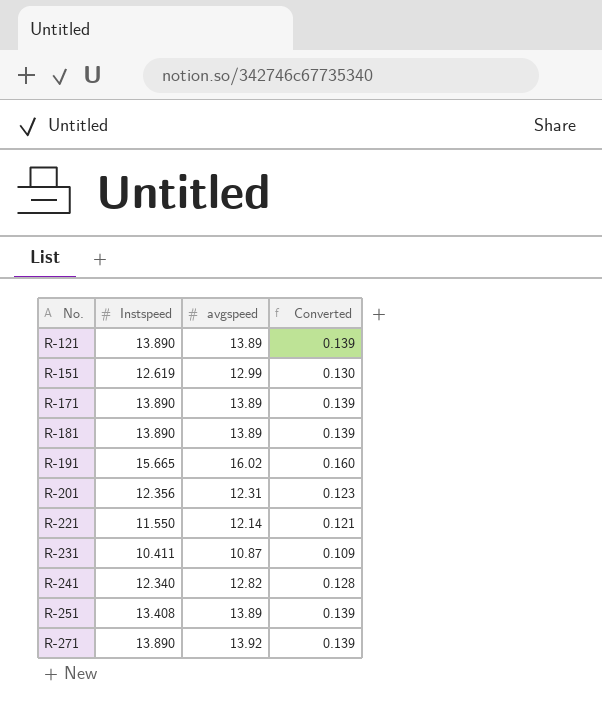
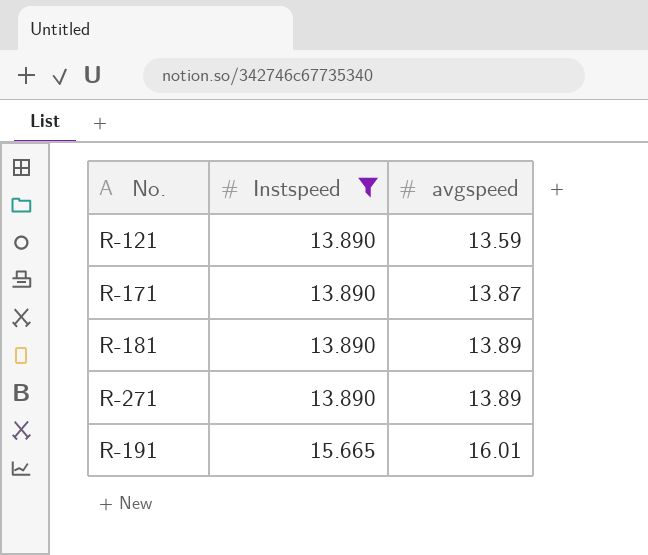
filter: none -> Instspeed >= 13.890
row order: No. ascending -> Instspeed ascending
column Converted | formula: [avgspeed] * 0.01 -> none
R-121 | avgspeed: 13.89 -> 13.59
R-171 | avgspeed: 13.89 -> 13.87
R-271 | avgspeed: 13.92 -> 13.89
R-191 | avgspeed: 16.02 -> 16.01

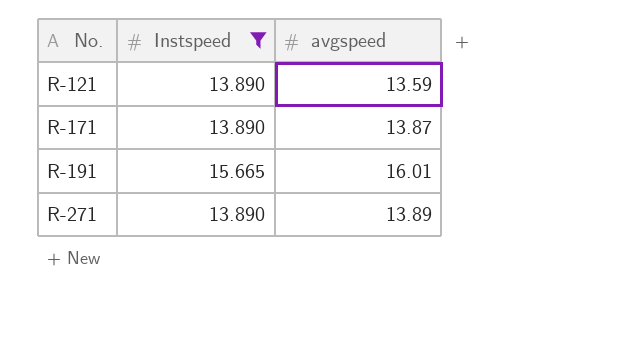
row order: Instspeed ascending -> No. ascending
row R-181: 13.890 | 13.89 -> none

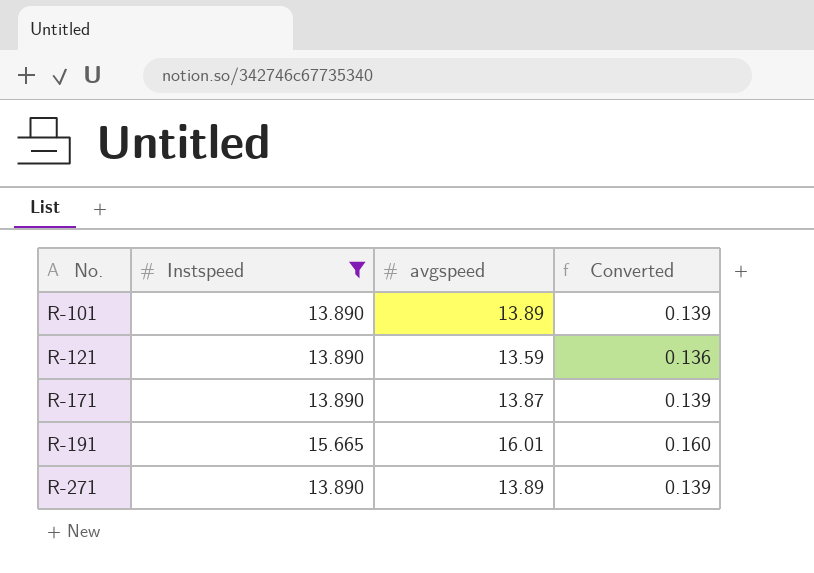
column Converted | formula: none -> [avgspeed] * 0.01
row R-101: none -> 13.890 | 13.89 | 0.139

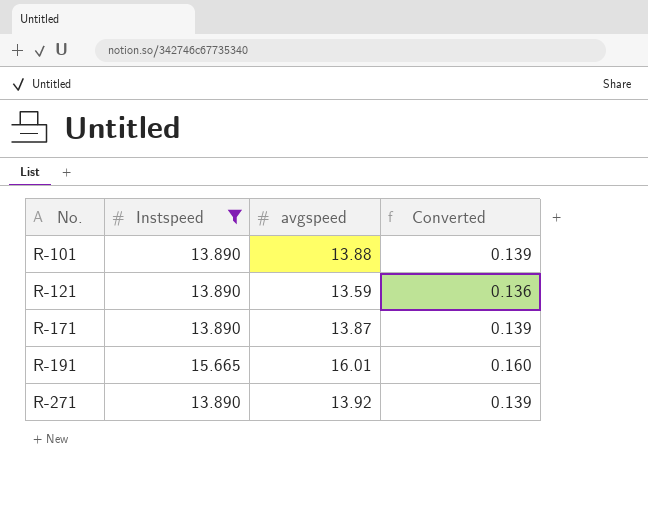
R-101 | avgspeed: 13.89 -> 13.88
R-271 | avgspeed: 13.89 -> 13.92

